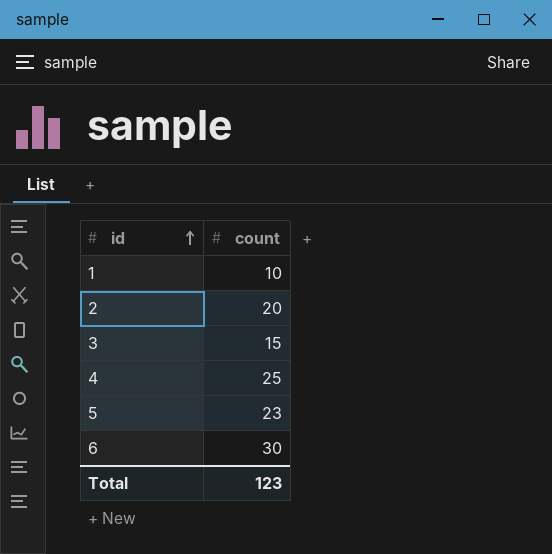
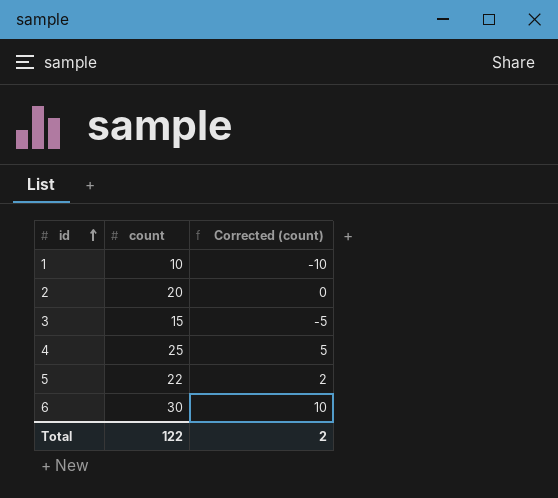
column Corrected (count) | formula: none -> [count] - 20
5 | count: 23 -> 22
Total | count: 123 -> 122

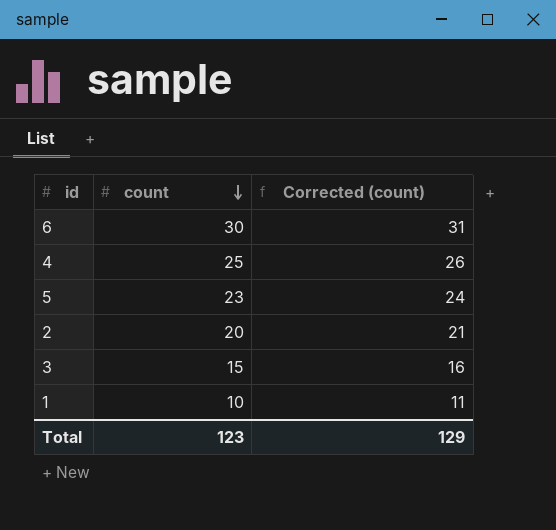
row order: id ascending -> count descending
column Corrected (count) | formula: [count] - 20 -> [count] + 1
5 | count: 22 -> 23
Total | count: 122 -> 123
Total | Corrected (count): 2 -> 129

